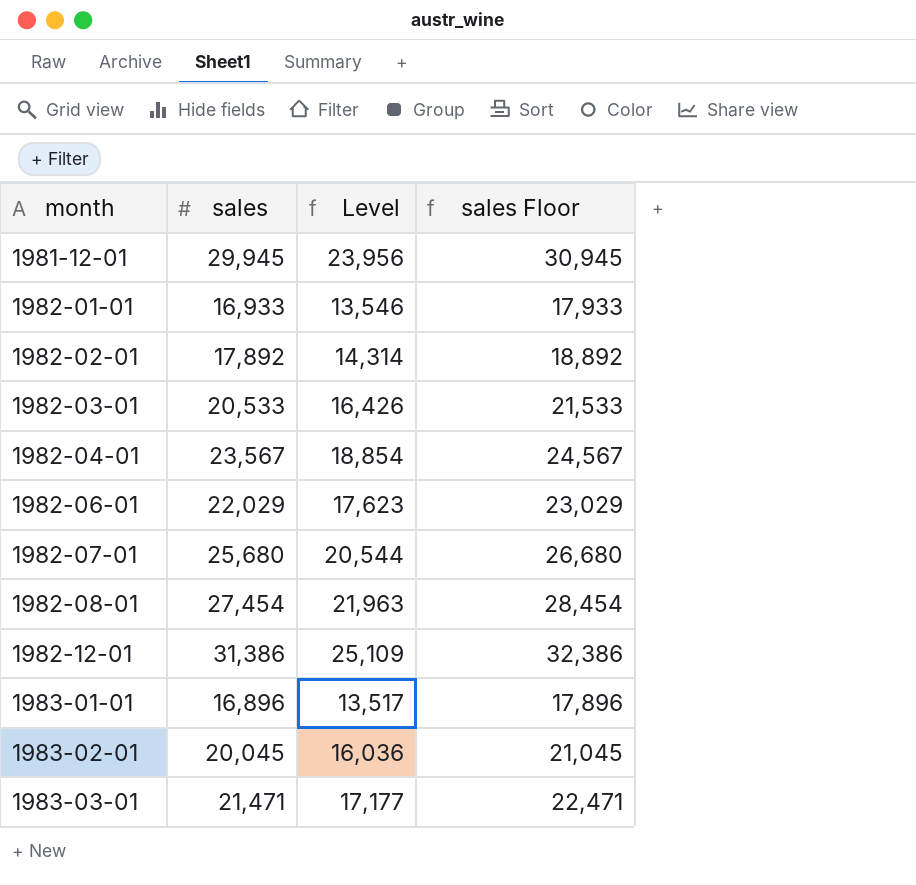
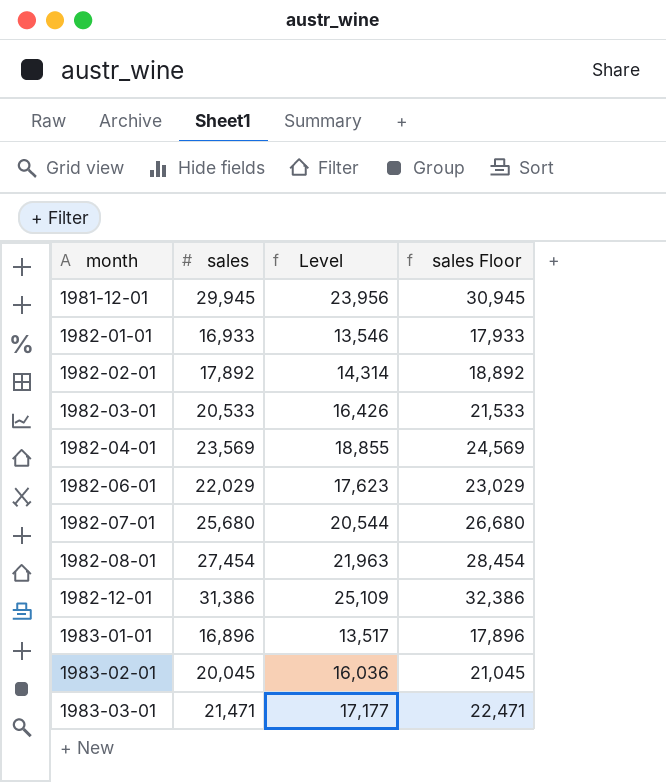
1982-04-01 | sales: 23,567 -> 23,569
1982-04-01 | Level: 18,854 -> 18,855
1982-04-01 | sales Floor: 24,567 -> 24,569

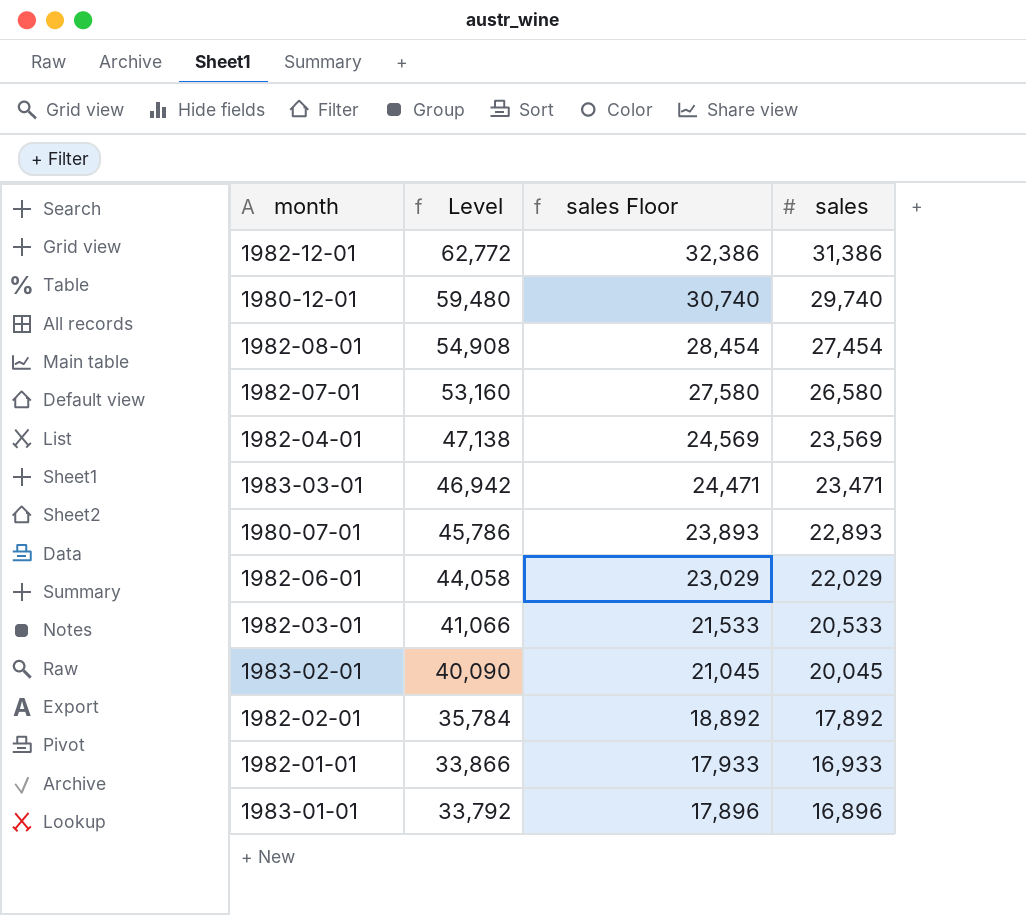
row order: month ascending -> Level descending
column Level | formula: [sales] * 0.8 -> [sales] * 2
column sales | position: 2 -> 4
row 1981-12-01: 29,945 | 23,956 | 30,945 -> none
row 1980-12-01: none -> 59,480 | 30,740 | 29,740
1982-07-01 | sales Floor: 26,680 -> 27,580
1982-07-01 | sales: 25,680 -> 26,580
1983-03-01 | sales Floor: 22,471 -> 24,471
1983-03-01 | sales: 21,471 -> 23,471
row 1980-07-01: none -> 45,786 | 23,893 | 22,893

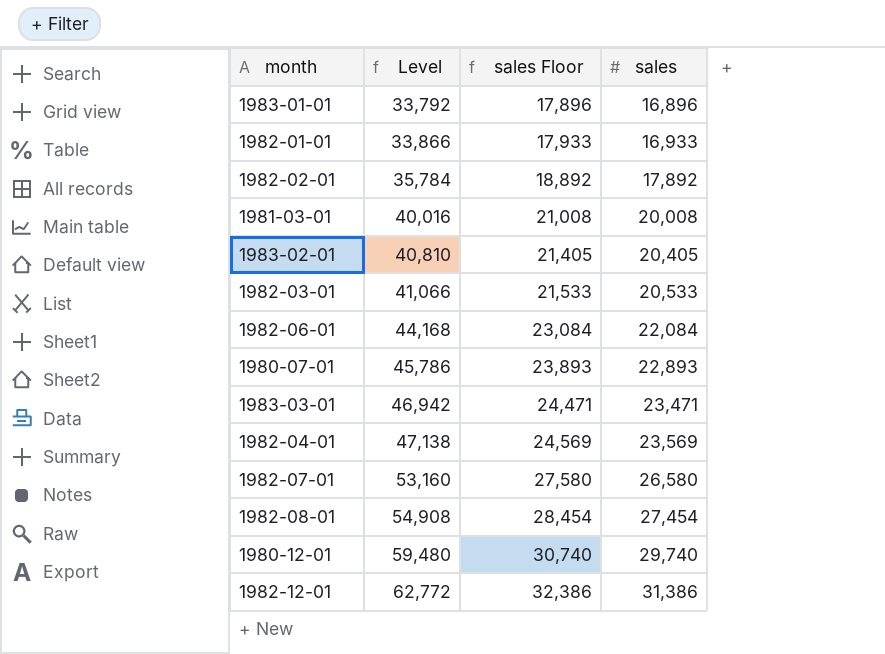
row order: Level descending -> Level ascending
row 1981-03-01: none -> 40,016 | 21,008 | 20,008
1983-02-01 | Level: 40,090 -> 40,810
1983-02-01 | sales Floor: 21,045 -> 21,405
1983-02-01 | sales: 20,045 -> 20,405
1982-06-01 | Level: 44,058 -> 44,168
1982-06-01 | sales Floor: 23,029 -> 23,084
1982-06-01 | sales: 22,029 -> 22,084

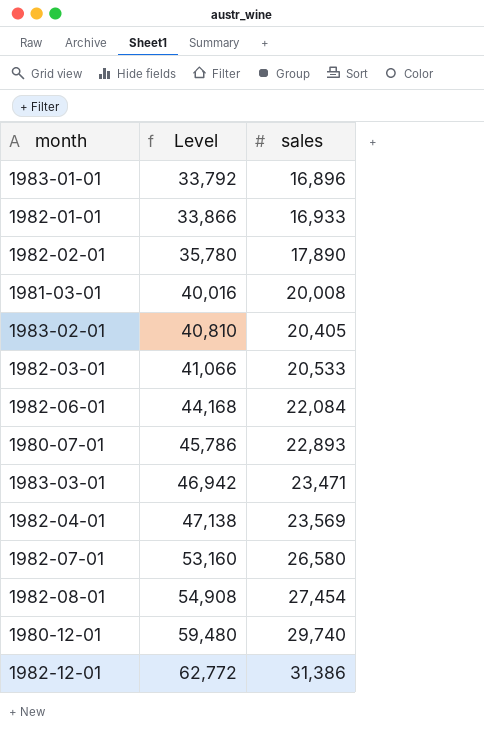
column sales Floor | formula: [sales] + 1000 -> none
1982-02-01 | Level: 35,784 -> 35,780
1982-02-01 | sales: 17,892 -> 17,890

